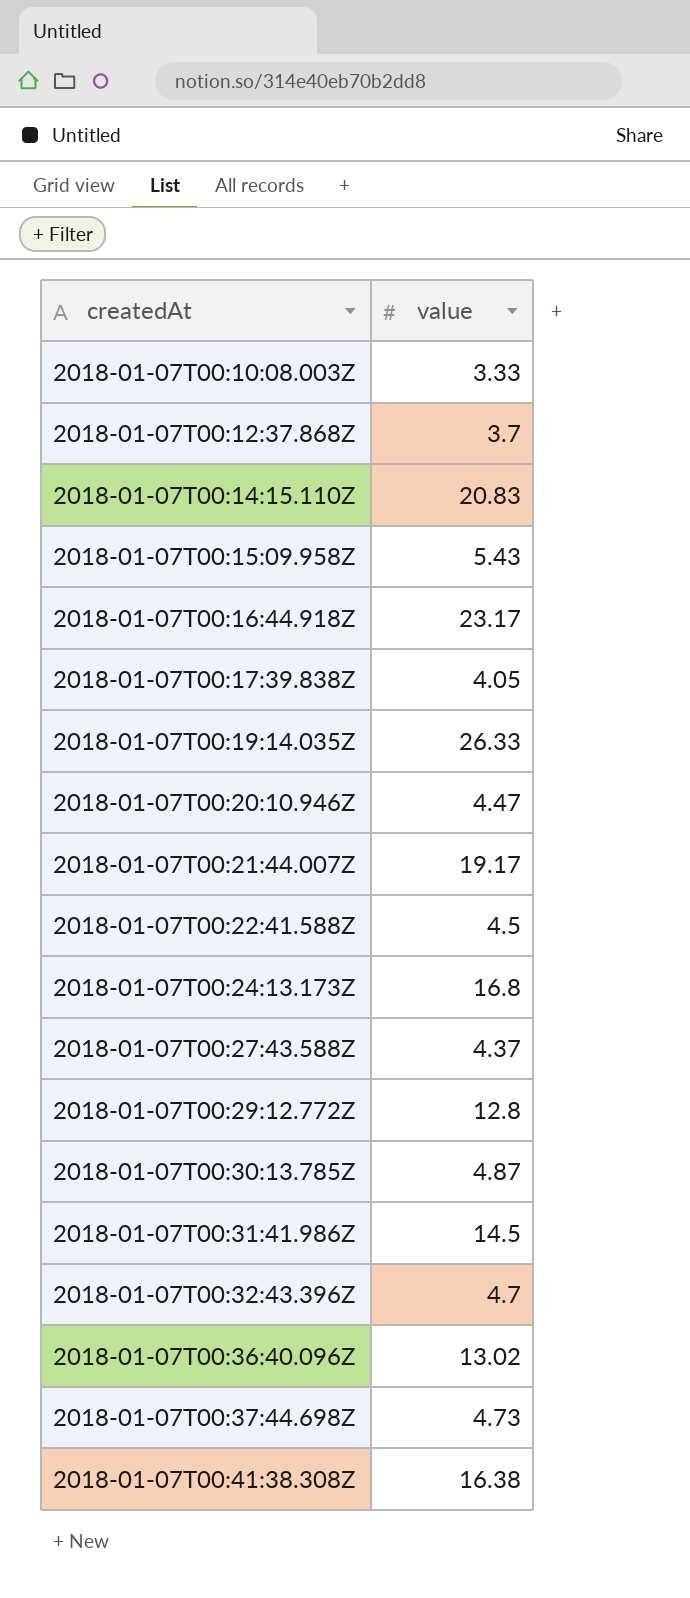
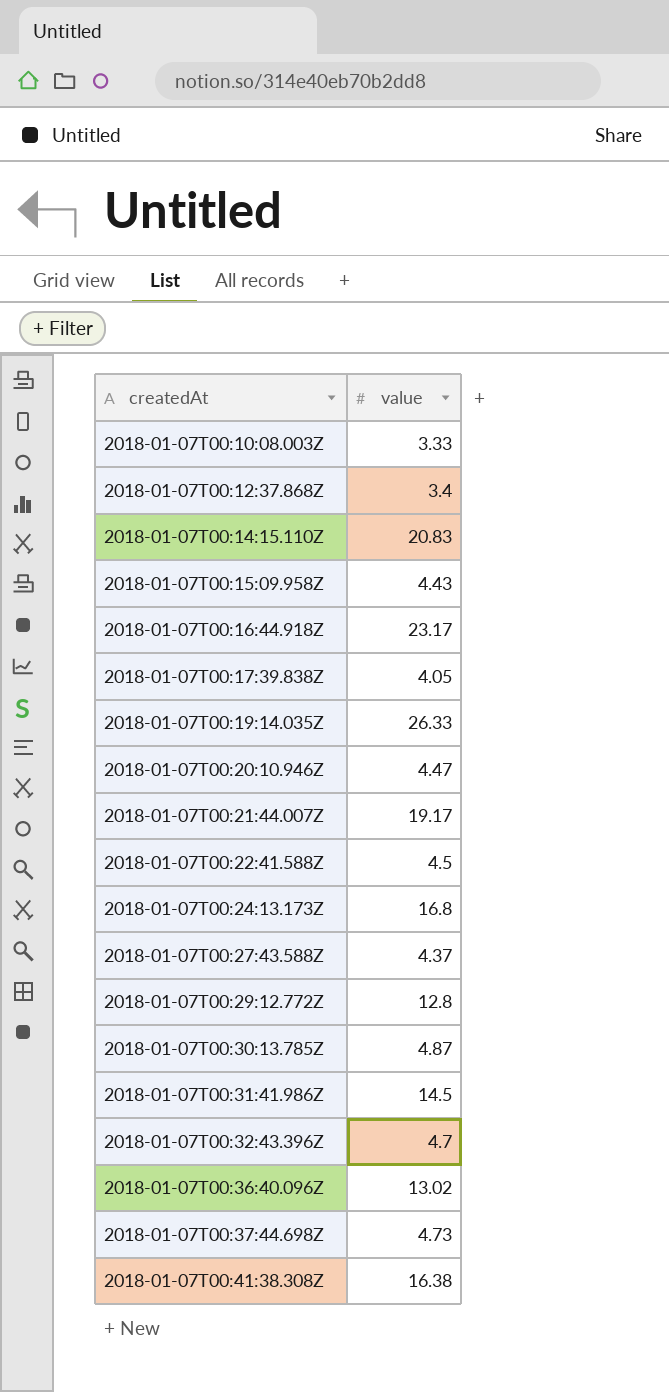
2018-01-07T00:12:37.868Z | value: 3.7 -> 3.4
2018-01-07T00:15:09.958Z | value: 5.43 -> 4.43

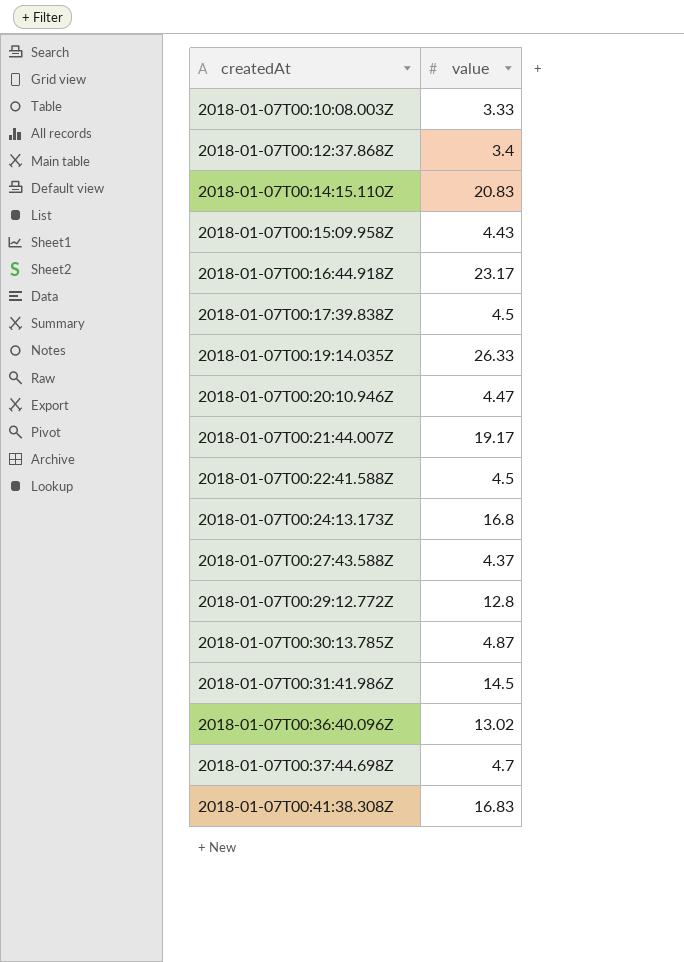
row 2018-01-07T00:32:43.396Z: 4.7 -> none
2018-01-07T00:17:39.838Z | value: 4.05 -> 4.5
2018-01-07T00:37:44.698Z | value: 4.73 -> 4.7
2018-01-07T00:41:38.308Z | value: 16.38 -> 16.83

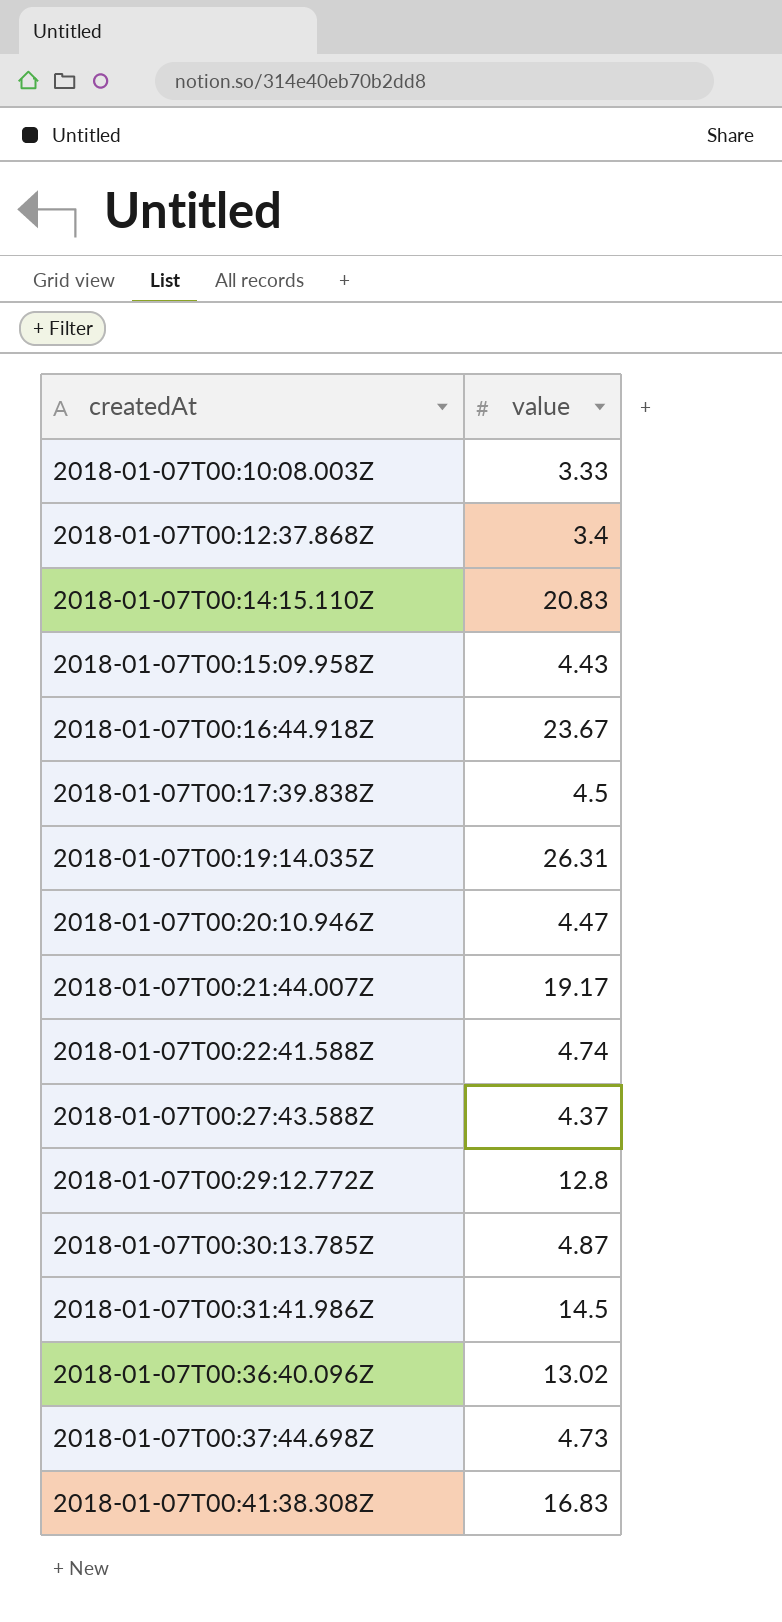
row 2018-01-07T00:24:13.173Z: 16.8 -> none
2018-01-07T00:16:44.918Z | value: 23.17 -> 23.67
2018-01-07T00:19:14.035Z | value: 26.33 -> 26.31
2018-01-07T00:22:41.588Z | value: 4.5 -> 4.74
2018-01-07T00:37:44.698Z | value: 4.7 -> 4.73

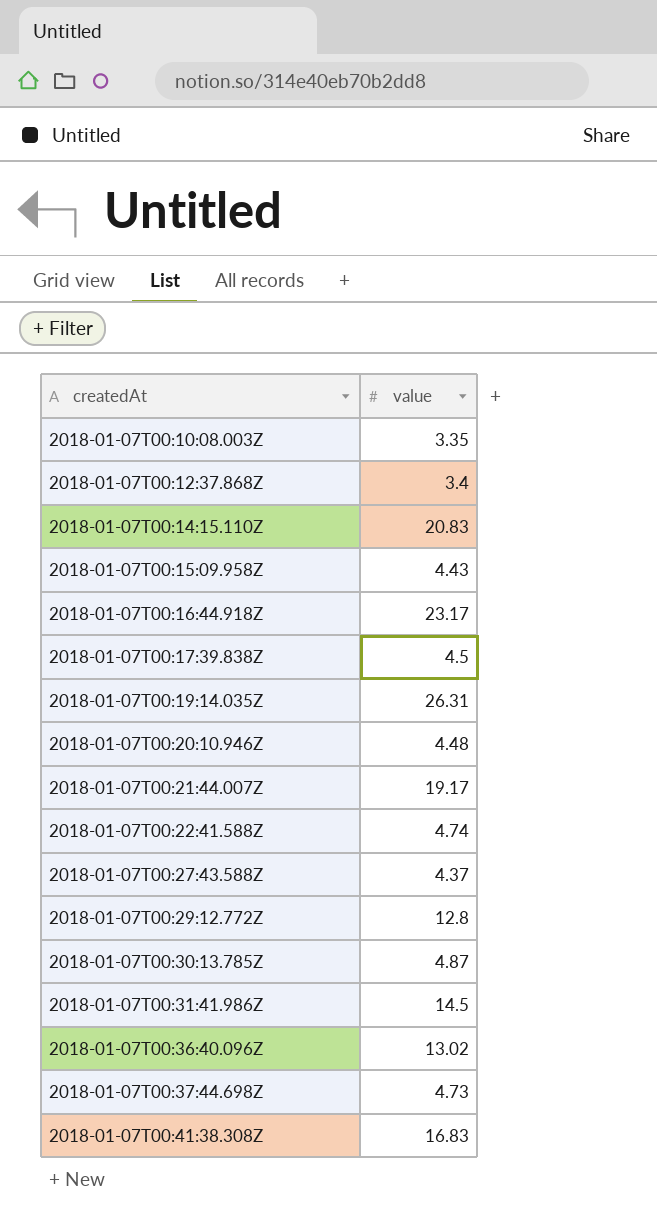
2018-01-07T00:10:08.003Z | value: 3.33 -> 3.35
2018-01-07T00:16:44.918Z | value: 23.67 -> 23.17
2018-01-07T00:20:10.946Z | value: 4.47 -> 4.48

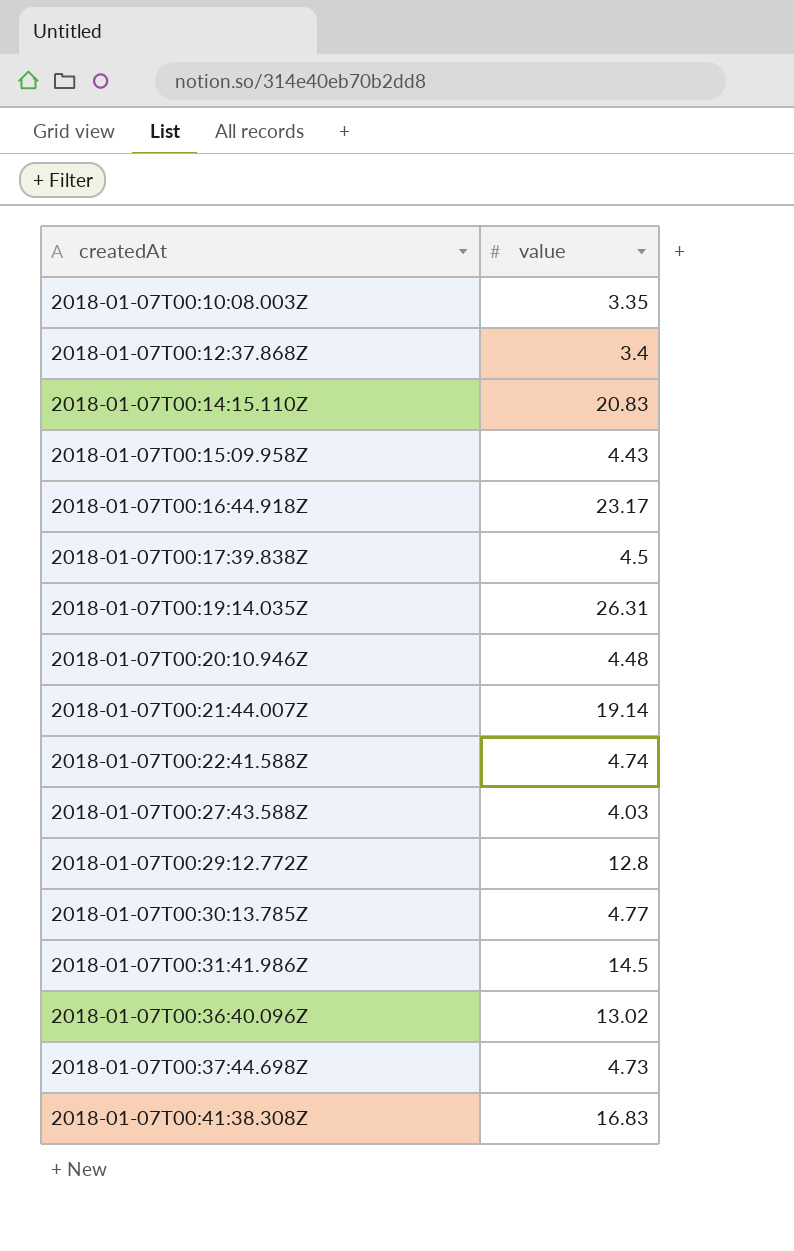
2018-01-07T00:21:44.007Z | value: 19.17 -> 19.14
2018-01-07T00:27:43.588Z | value: 4.37 -> 4.03
2018-01-07T00:30:13.785Z | value: 4.87 -> 4.77

